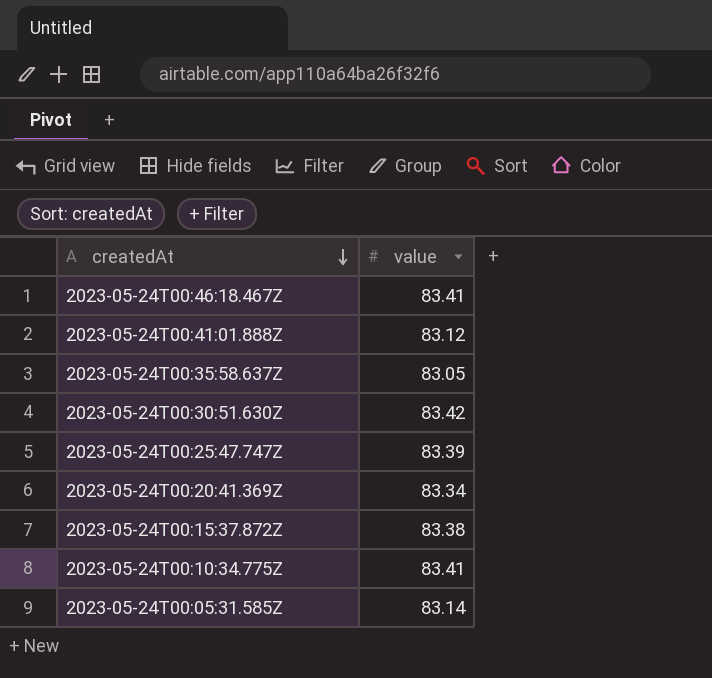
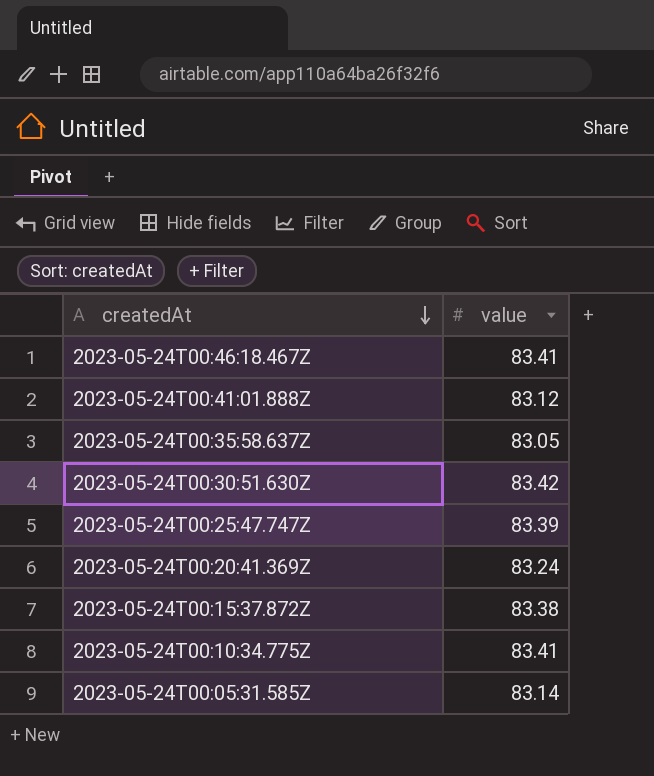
2023-05-24T00:20:41.369Z | value: 83.34 -> 83.24

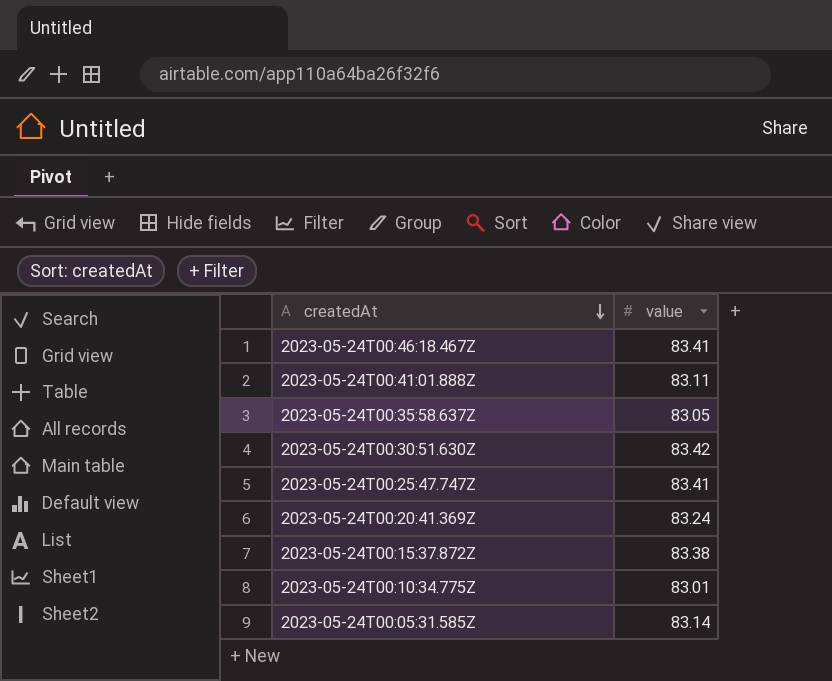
2023-05-24T00:41:01.888Z | value: 83.12 -> 83.11
2023-05-24T00:25:47.747Z | value: 83.39 -> 83.41
2023-05-24T00:10:34.775Z | value: 83.41 -> 83.01

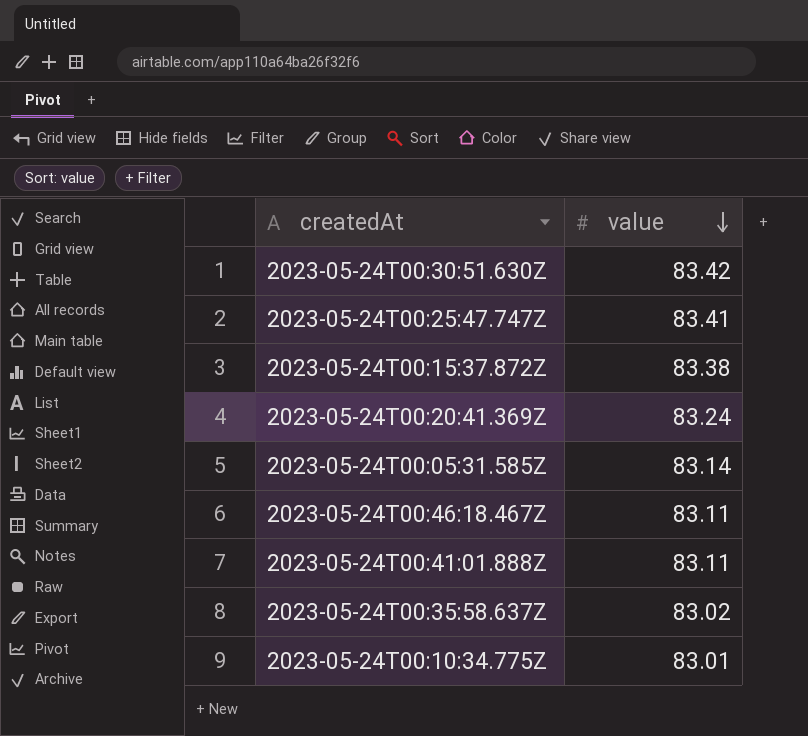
row order: createdAt descending -> value descending
2023-05-24T00:46:18.467Z | value: 83.41 -> 83.11
2023-05-24T00:35:58.637Z | value: 83.05 -> 83.02

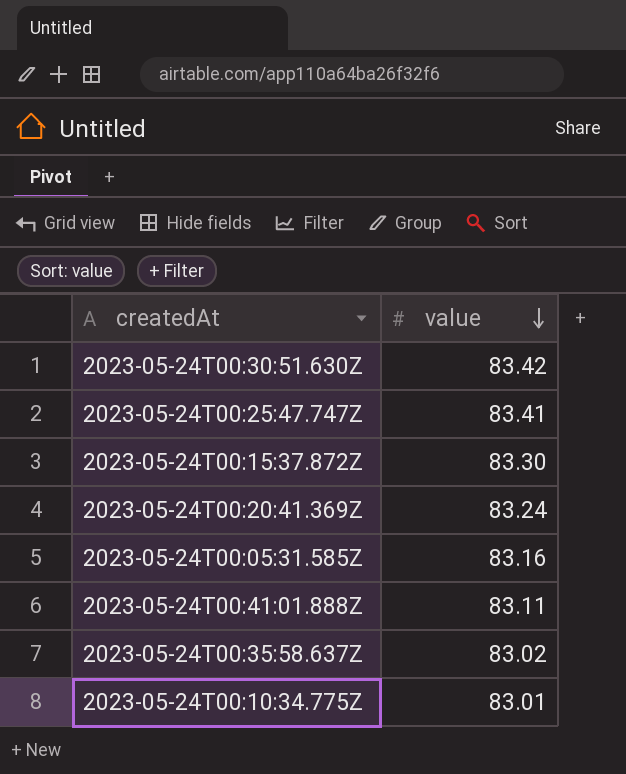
row 2023-05-24T00:46:18.467Z: 83.11 -> none
2023-05-24T00:15:37.872Z | value: 83.38 -> 83.30
2023-05-24T00:05:31.585Z | value: 83.14 -> 83.16

